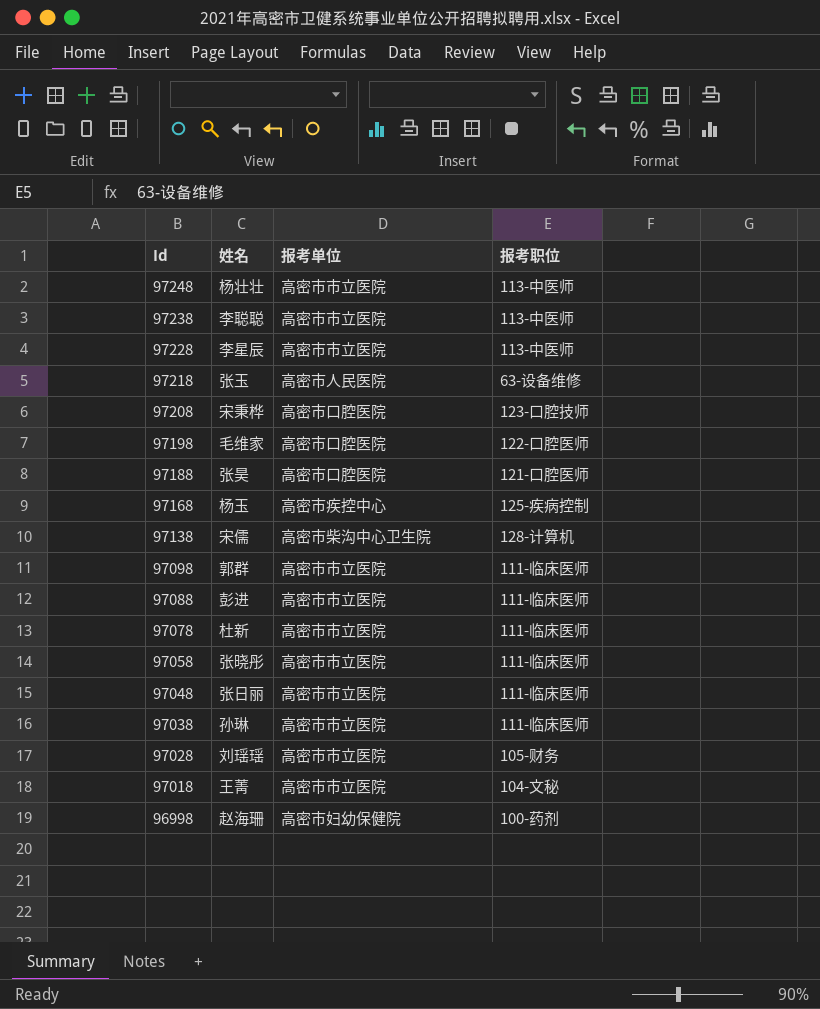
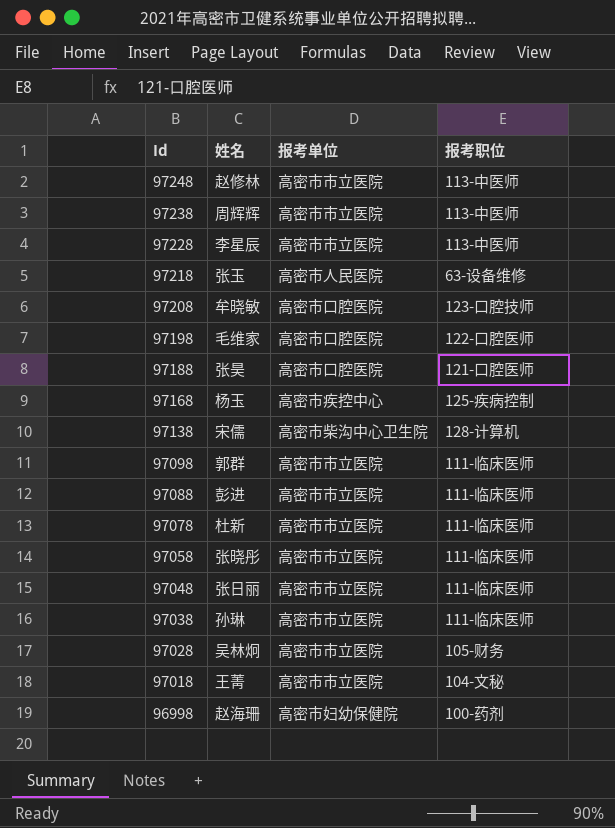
97248 | 姓名: 杨壮壮 -> 赵修林
97238 | 姓名: 李聪聪 -> 周辉辉
97208 | 姓名: 宋秉桦 -> 牟晓敏
97028 | 姓名: 刘瑶瑶 -> 吴林炯

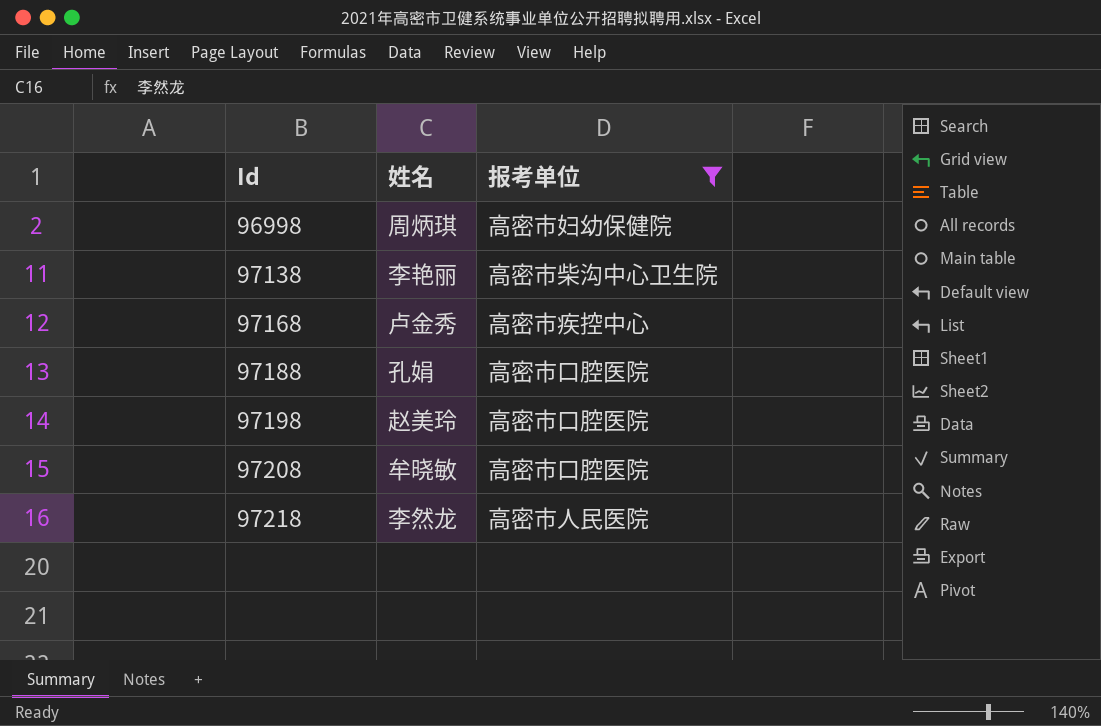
filter: none -> 报考单位 != 高密市市立医院
row order: Id descending -> Id ascending
column 报考职位 | position: 4 -> none
96998 | 姓名: 赵海珊 -> 周炳琪
97138 | 姓名: 宋儒 -> 李艳丽
97168 | 姓名: 杨玉 -> 卢金秀
97188 | 姓名: 张昊 -> 孔娟
97198 | 姓名: 毛维家 -> 赵美玲
97218 | 姓名: 张玉 -> 李然龙

